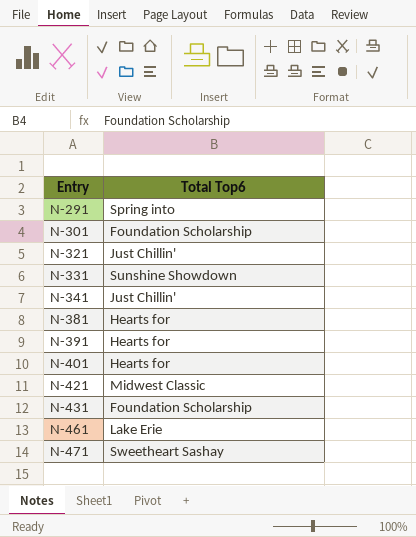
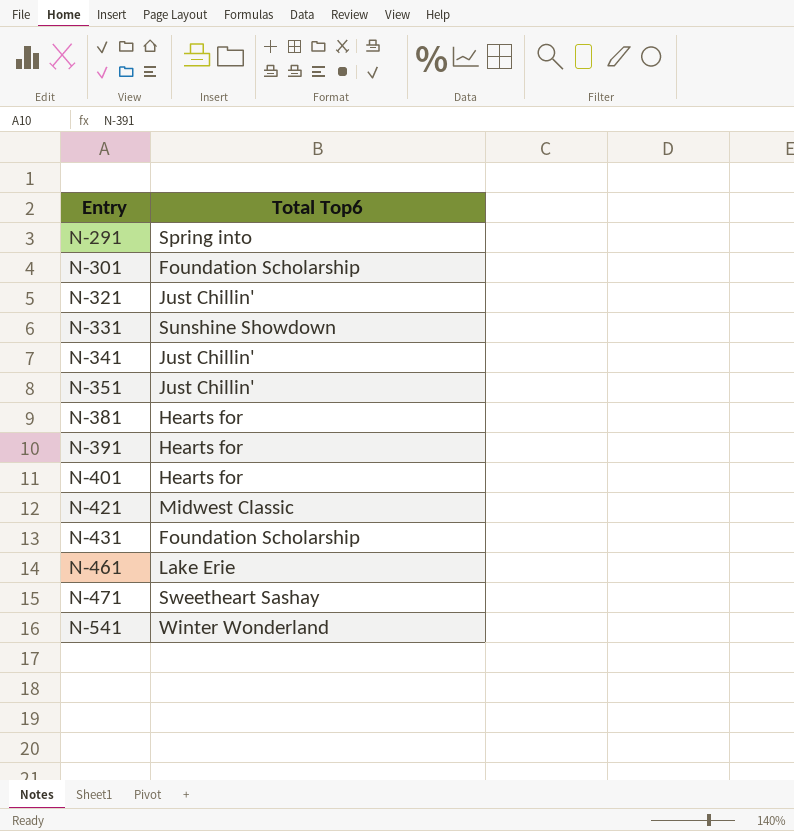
row N-351: none -> Just Chillin'
row N-541: none -> Winter Wonderland

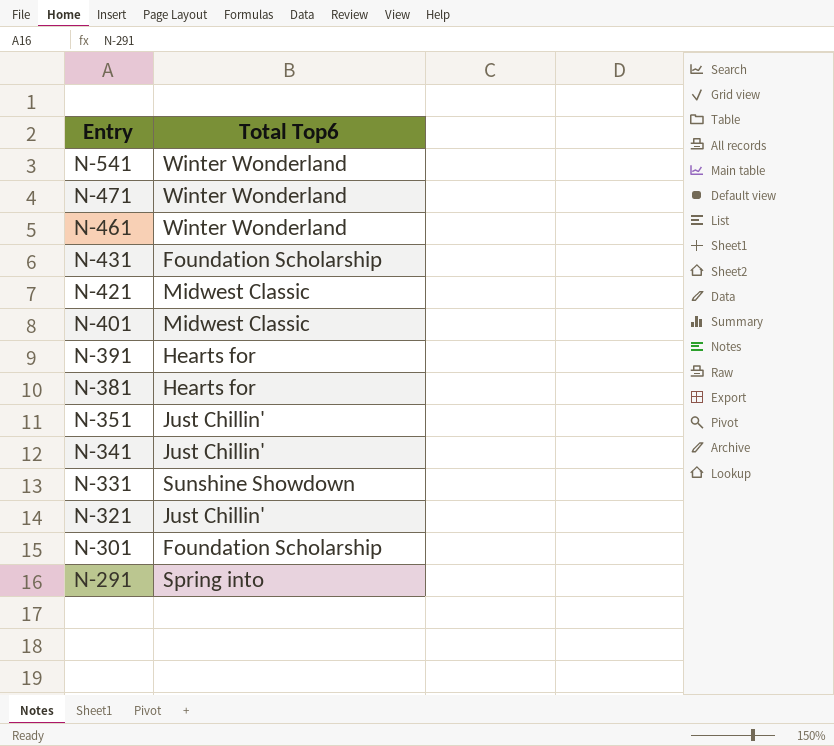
row order: Entry ascending -> Entry descending
N-471 | Total Top6: Sweetheart Sashay -> Winter Wonderland
N-461 | Total Top6: Lake Erie -> Winter Wonderland
N-401 | Total Top6: Hearts for -> Midwest Classic

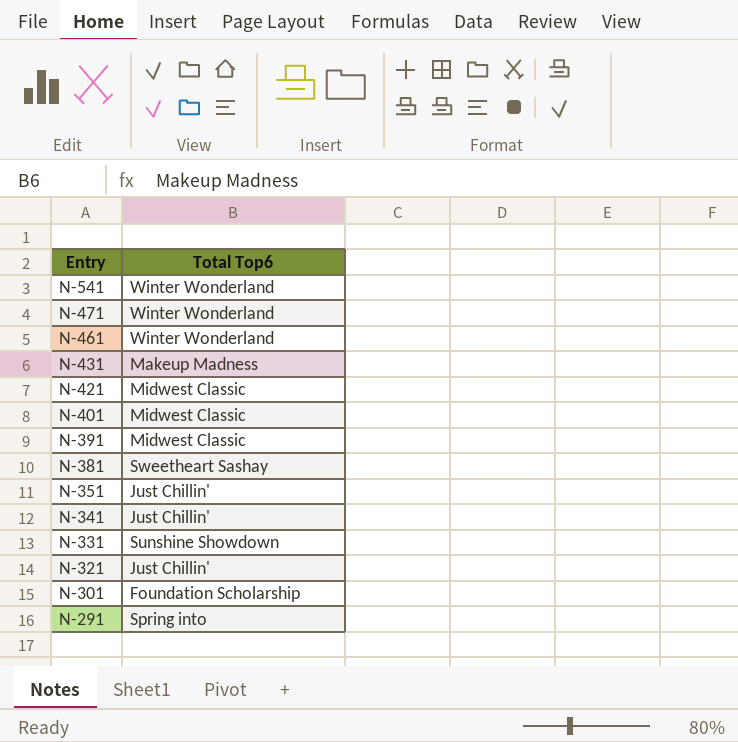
N-431 | Total Top6: Foundation Scholarship -> Makeup Madness
N-391 | Total Top6: Hearts for -> Midwest Classic
N-381 | Total Top6: Hearts for -> Sweetheart Sashay

